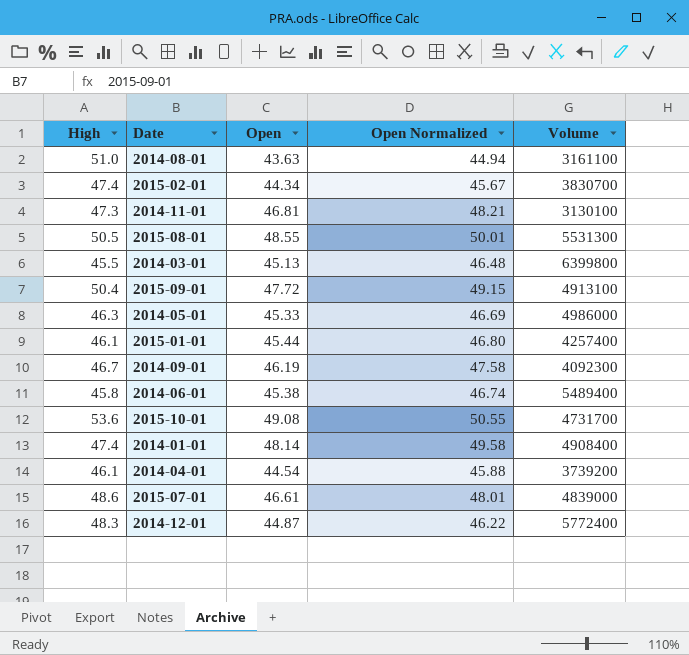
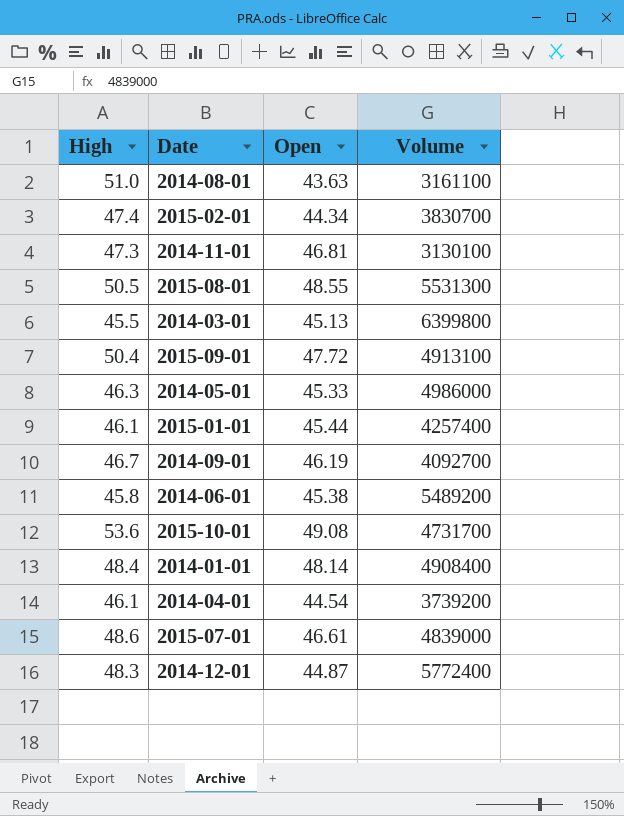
column Open Normalized | formula: [Open] * 1.03 -> none
2014-09-01 | Volume: 4092300 -> 4092700
2014-06-01 | Volume: 5489400 -> 5489200
2014-01-01 | High: 47.4 -> 48.4

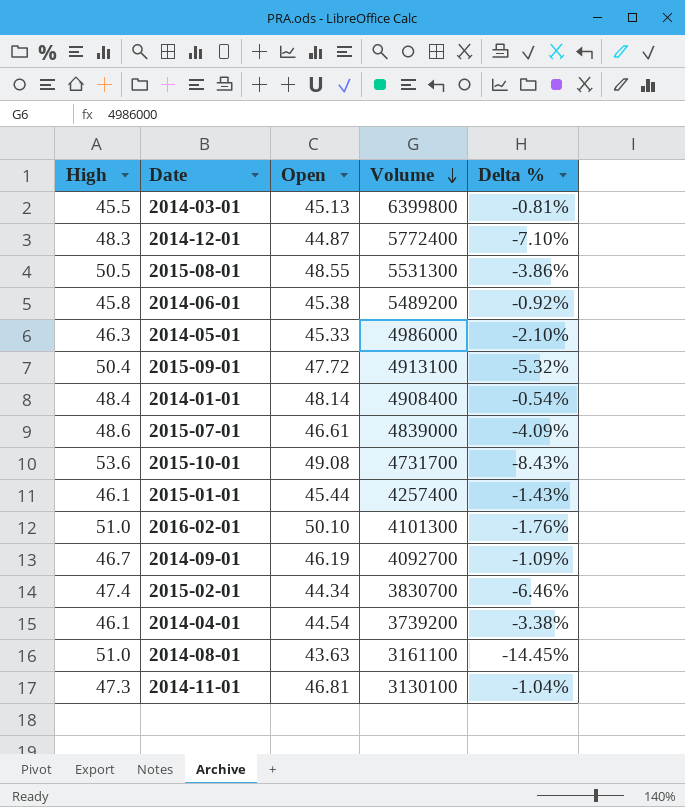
row order: none -> Volume descending
column Delta % | formula: none -> ([Open] - [High]) / [High]
row 2016-02-01: none -> 51.0 | 50.10 | 4101300 | -1.76%

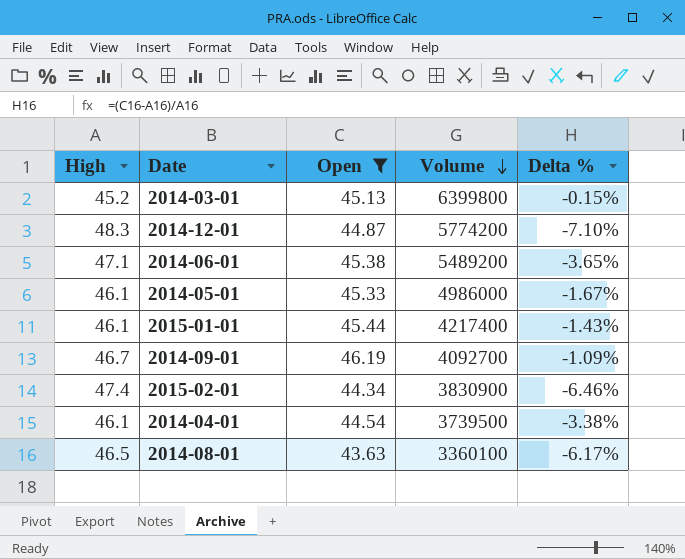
filter: none -> Open <= 46.19
2014-03-01 | High: 45.5 -> 45.2
2014-03-01 | Delta %: -0.81% -> -0.15%
2014-12-01 | Volume: 5772400 -> 5774200
2014-06-01 | High: 45.8 -> 47.1
2014-06-01 | Delta %: -0.92% -> -3.65%
2014-05-01 | High: 46.3 -> 46.1
2014-05-01 | Delta %: -2.10% -> -1.67%
2015-01-01 | Volume: 4257400 -> 4217400
2015-02-01 | Volume: 3830700 -> 3830900
2014-04-01 | Volume: 3739200 -> 3739500
2014-08-01 | High: 51.0 -> 46.5
2014-08-01 | Volume: 3161100 -> 3360100
2014-08-01 | Delta %: -14.45% -> -6.17%

